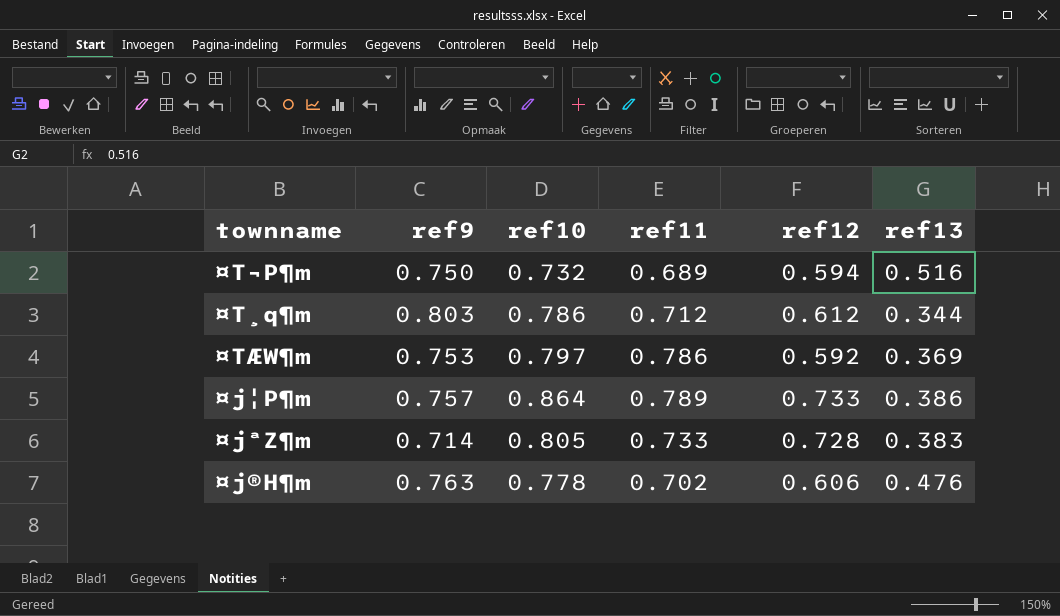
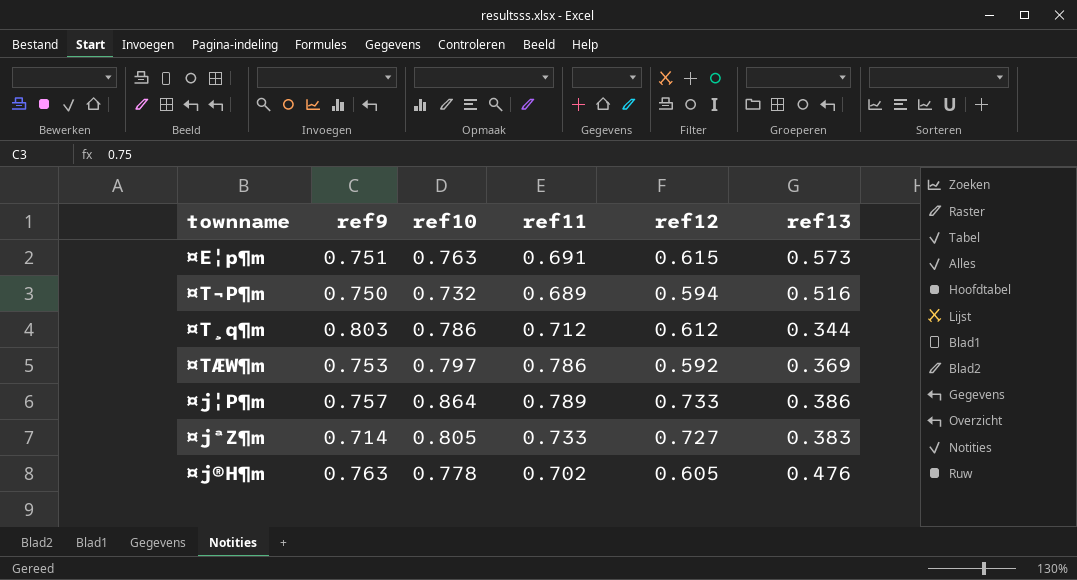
row ¤E¦p¶m: none -> 0.751 | 0.763 | 0.691 | 0.615 | 0.573
¤jªZ¶m | ref12: 0.728 -> 0.727
¤j®H¶m | ref12: 0.606 -> 0.605

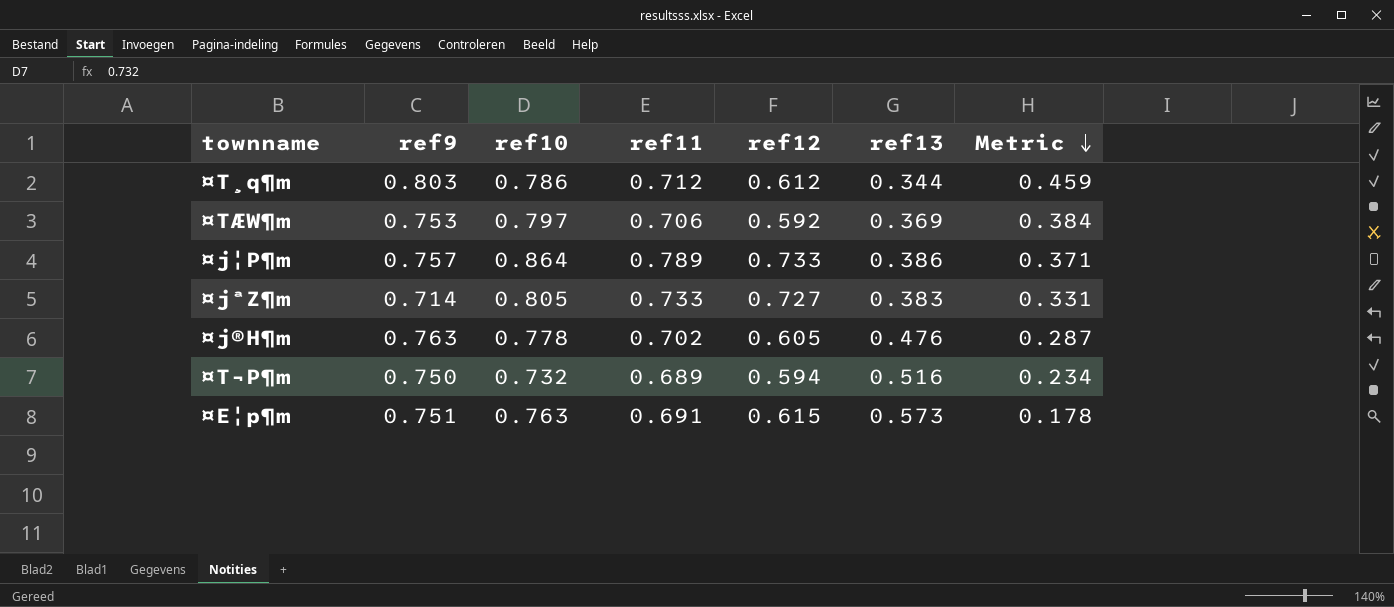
row order: none -> Metric descending
column Metric | formula: none -> [ref9] - [ref13]
¤TÆW¶m | ref11: 0.786 -> 0.706

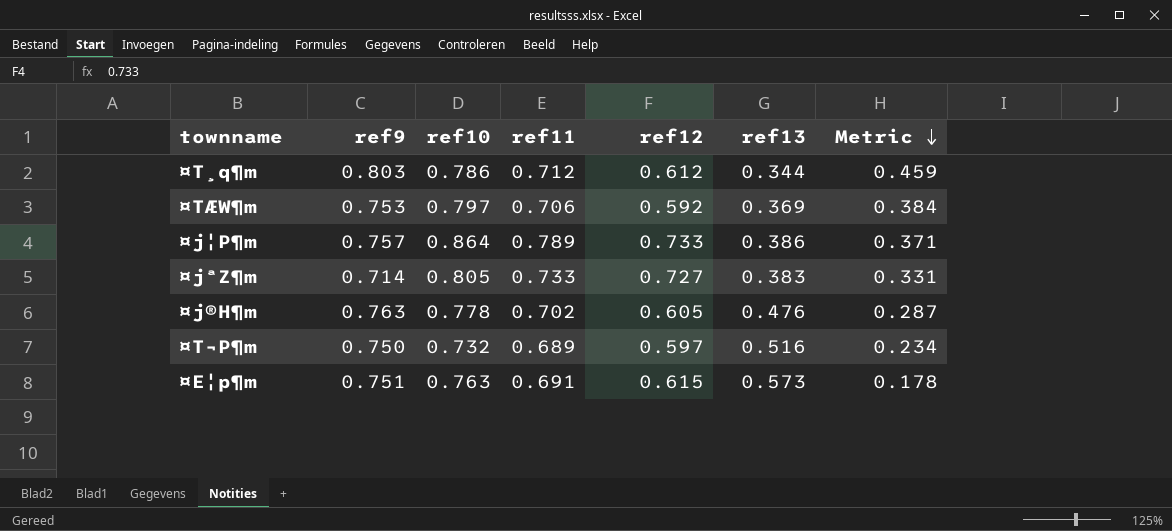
¤T¬P¶m | ref12: 0.594 -> 0.597

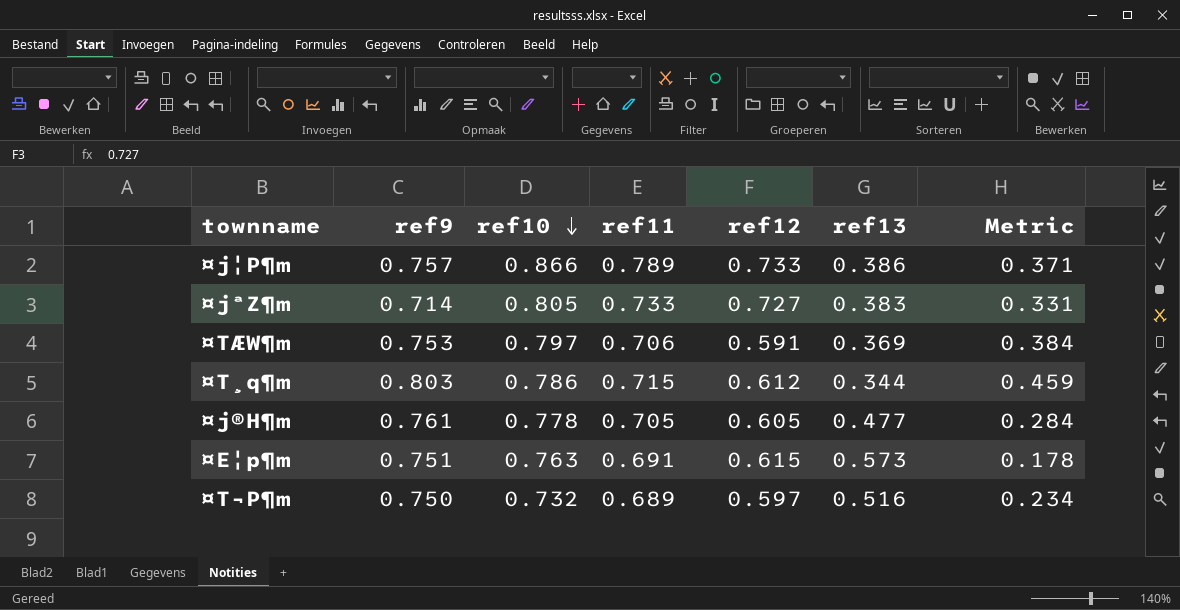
row order: Metric descending -> ref10 descending
¤j¦P¶m | ref10: 0.864 -> 0.866
¤TÆW¶m | ref12: 0.592 -> 0.591
¤T¸q¶m | ref11: 0.712 -> 0.715
¤j®H¶m | ref9: 0.763 -> 0.761
¤j®H¶m | ref11: 0.702 -> 0.705
¤j®H¶m | ref13: 0.476 -> 0.477
¤j®H¶m | Metric: 0.287 -> 0.284

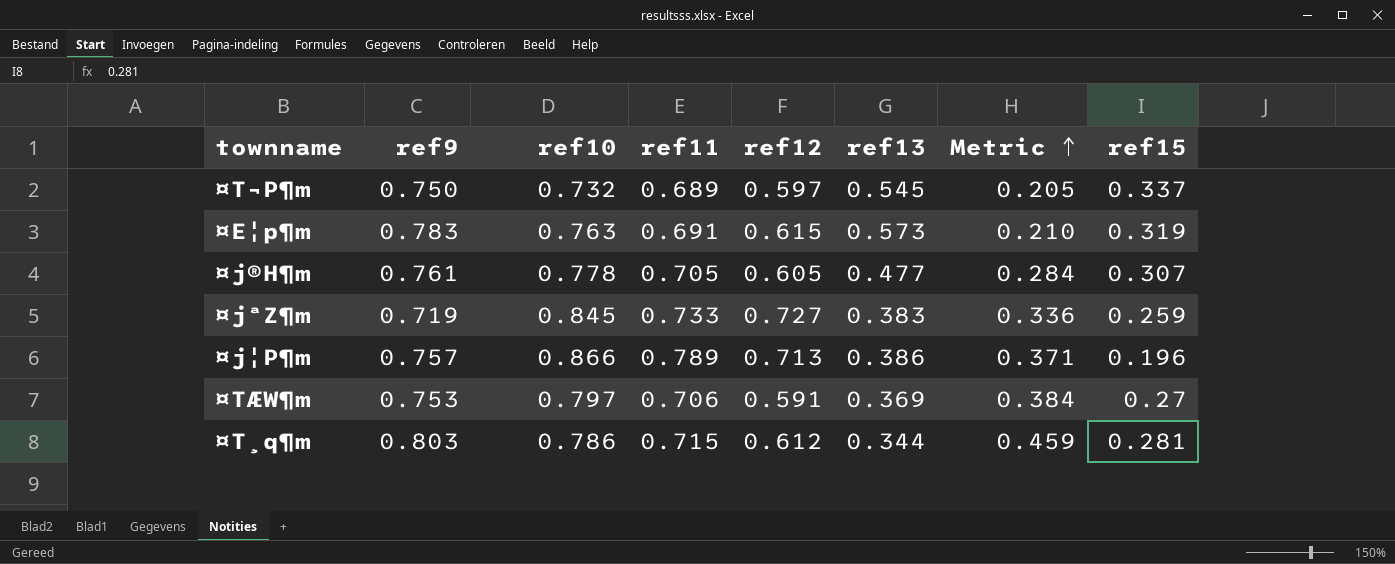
row order: ref10 descending -> Metric ascending
column ref15 | position: none -> 8
¤T¬P¶m | ref13: 0.516 -> 0.545
¤T¬P¶m | Metric: 0.234 -> 0.205
¤E¦p¶m | ref9: 0.751 -> 0.783
¤E¦p¶m | Metric: 0.178 -> 0.210
¤jªZ¶m | ref9: 0.714 -> 0.719
¤jªZ¶m | ref10: 0.805 -> 0.845
¤jªZ¶m | Metric: 0.331 -> 0.336
¤j¦P¶m | ref12: 0.733 -> 0.713

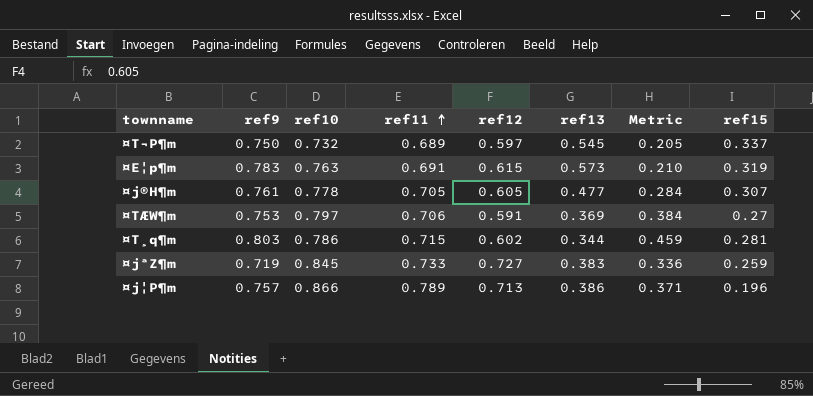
row order: Metric ascending -> ref11 ascending
¤T¸q¶m | ref12: 0.612 -> 0.602

